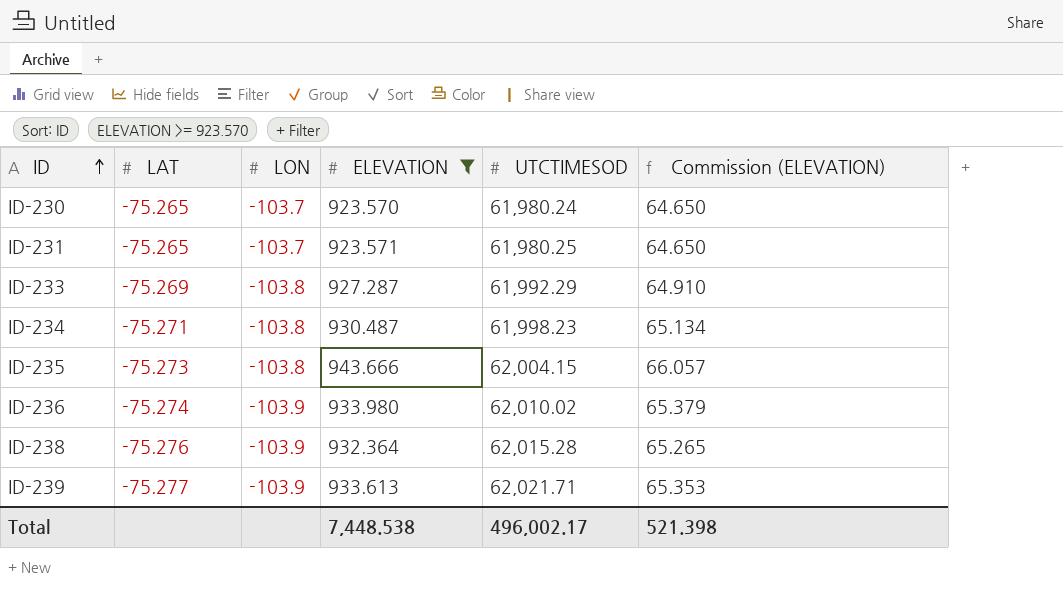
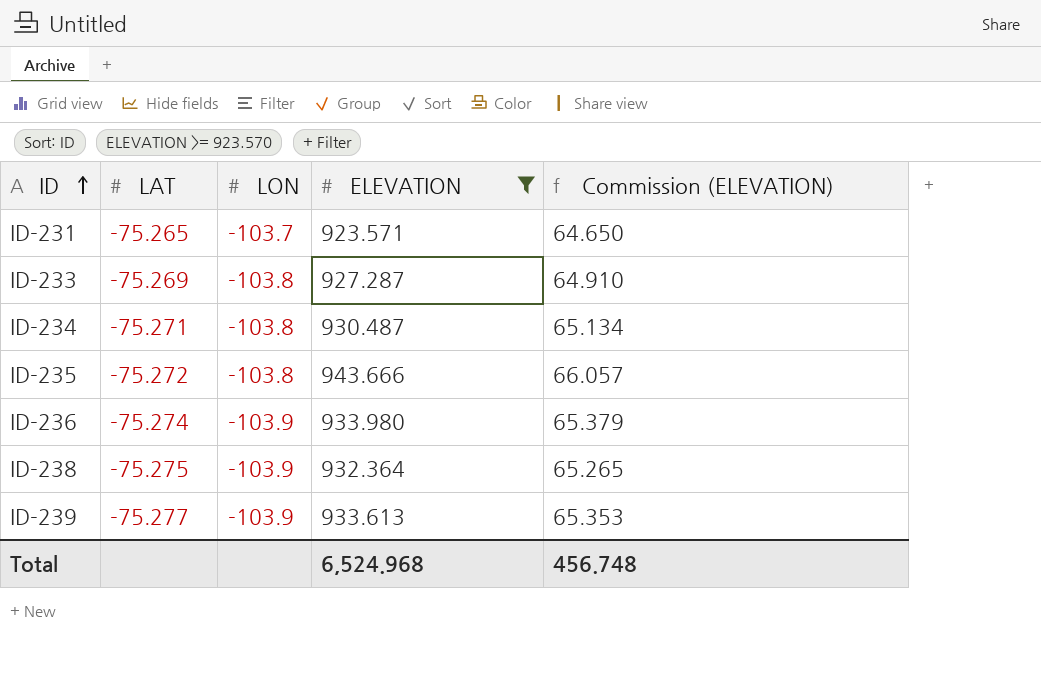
column UTCTIMESOD | position: 5 -> none
row ID-230: -75.265 | -103.7 | 923.570 | 61,980.24 | 64.650 -> none
ID-235 | LAT: -75.273 -> -75.272
ID-238 | LAT: -75.276 -> -75.275
Total | ELEVATION: 7,448.538 -> 6,524.968
Total | Commission (ELEVATION): 521.398 -> 456.748

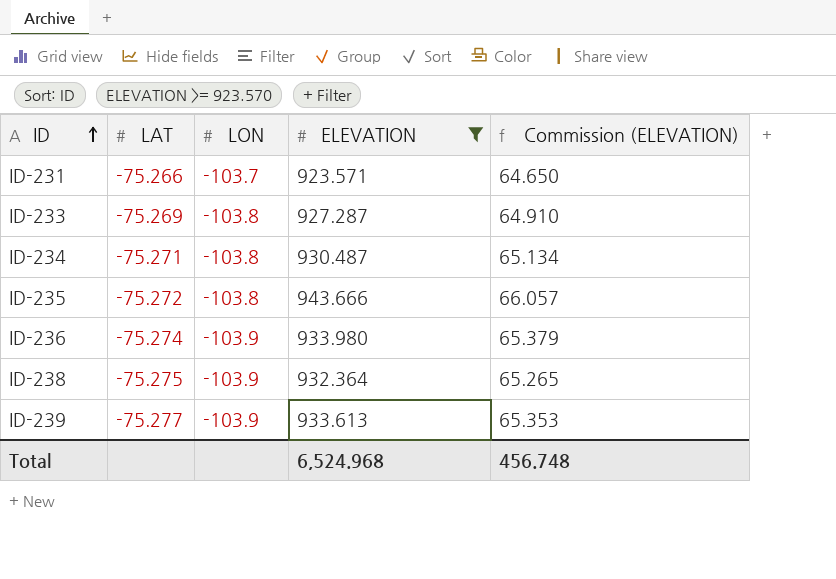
ID-231 | LAT: -75.265 -> -75.266

